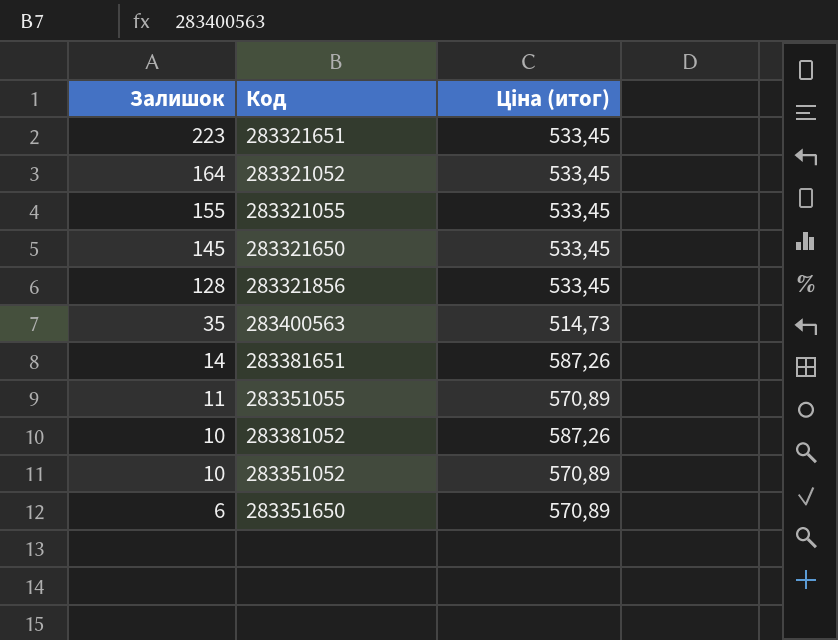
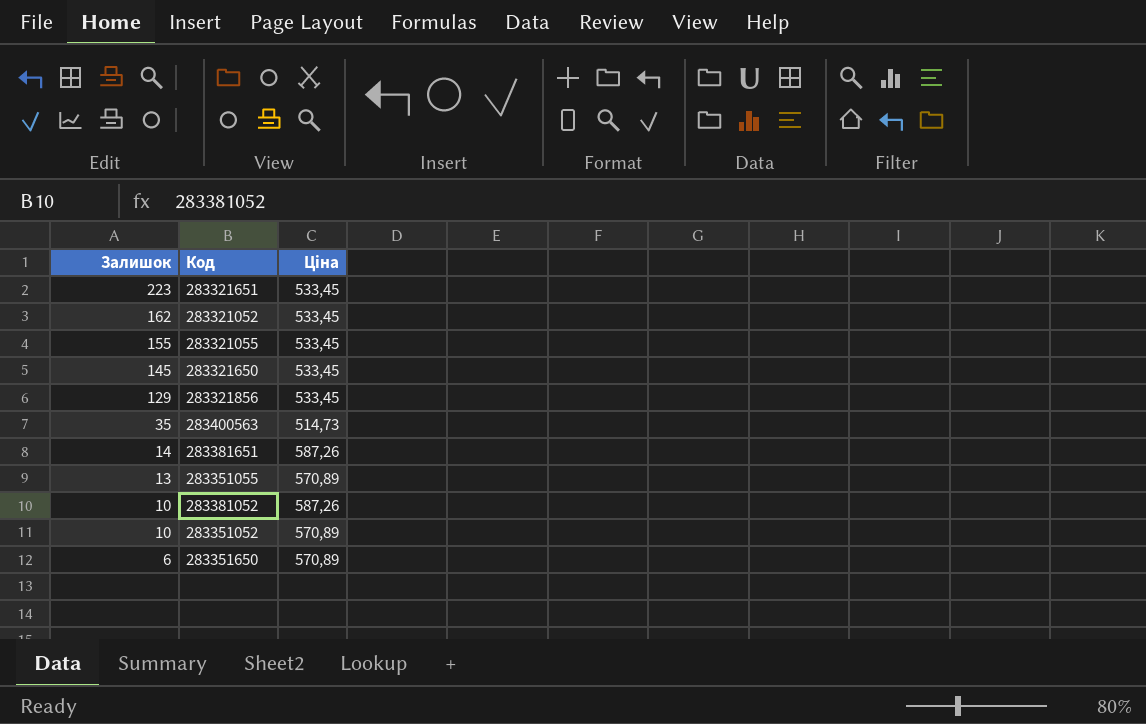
column name: Ціна (итог) -> Ціна
283321052 | Залишок: 164 -> 162
283321856 | Залишок: 128 -> 129
283351055 | Залишок: 11 -> 13

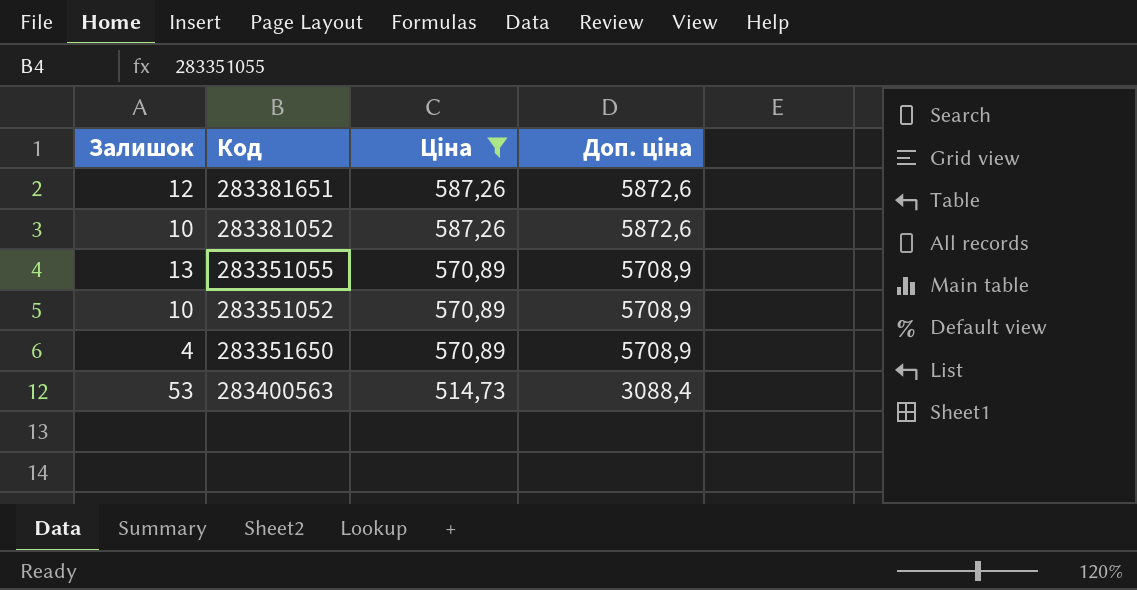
filter: none -> Ціна != 533,45
row order: Залишок descending -> Ціна descending
column Доп. ціна | position: none -> 4
283381651 | Залишок: 14 -> 12
283351650 | Залишок: 6 -> 4
283400563 | Залишок: 35 -> 53

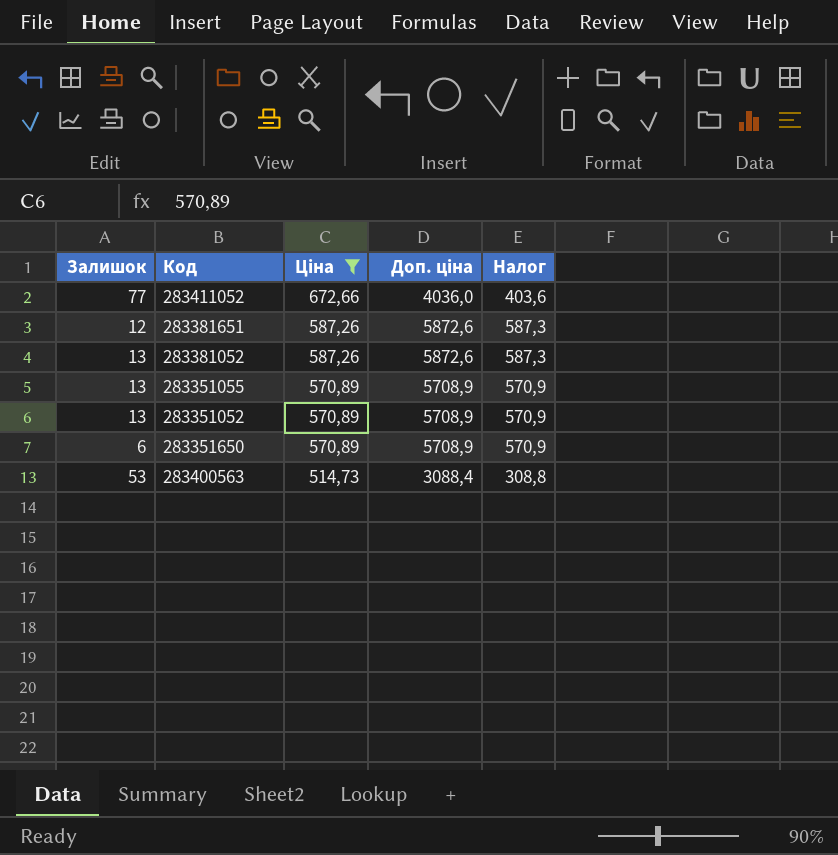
column Налог | formula: none -> [Доп. ціна] * 0,1
row 283411052: none -> 77 | 672,66 | 4036,0 | 403,6
283381052 | Залишок: 10 -> 13
283351052 | Залишок: 10 -> 13
283351650 | Залишок: 4 -> 6

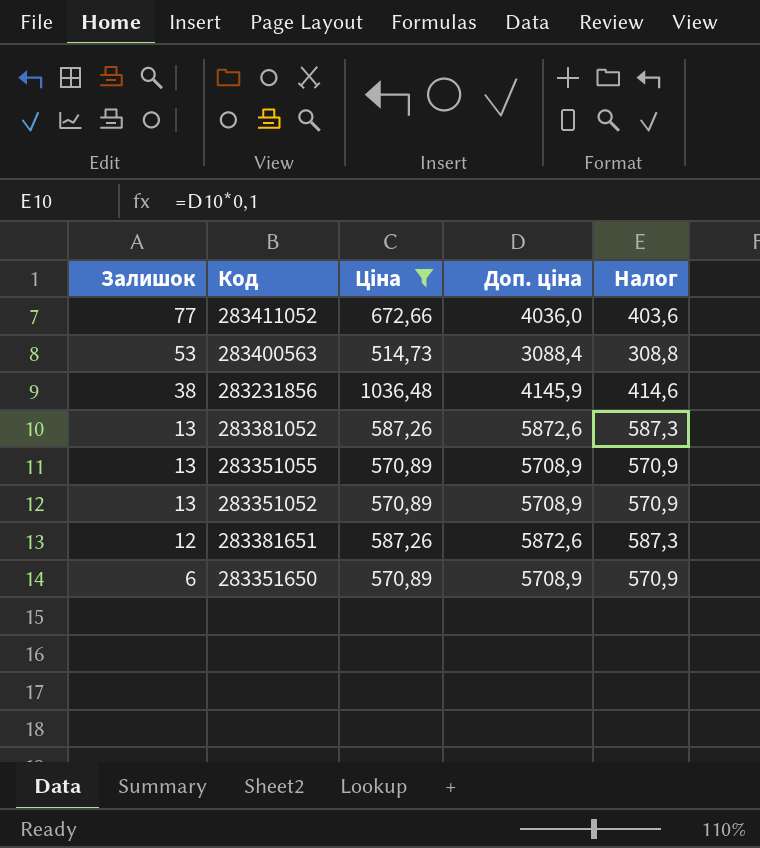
row order: Ціна descending -> Залишок descending
row 283231856: none -> 38 | 1036,48 | 4145,9 | 414,6

